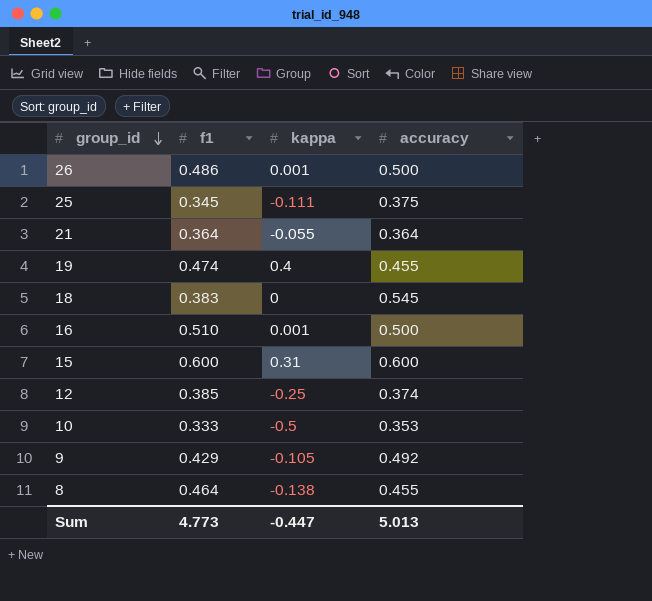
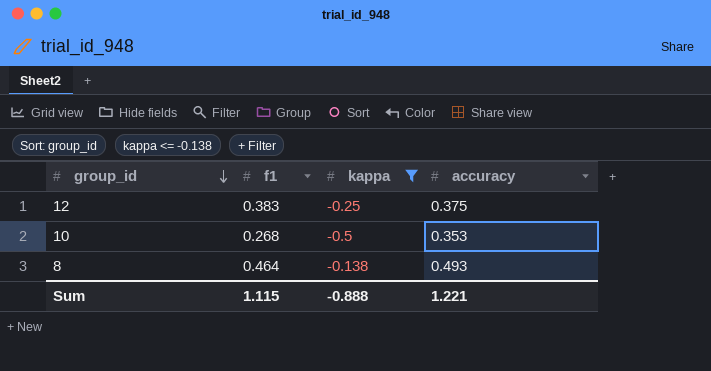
filter: none -> kappa <= -0.138
12 | f1: 0.385 -> 0.383
12 | accuracy: 0.374 -> 0.375
10 | f1: 0.333 -> 0.268
8 | accuracy: 0.455 -> 0.493
Sum | f1: 4.773 -> 1.115
Sum | kappa: -0.447 -> -0.888
Sum | accuracy: 5.013 -> 1.221

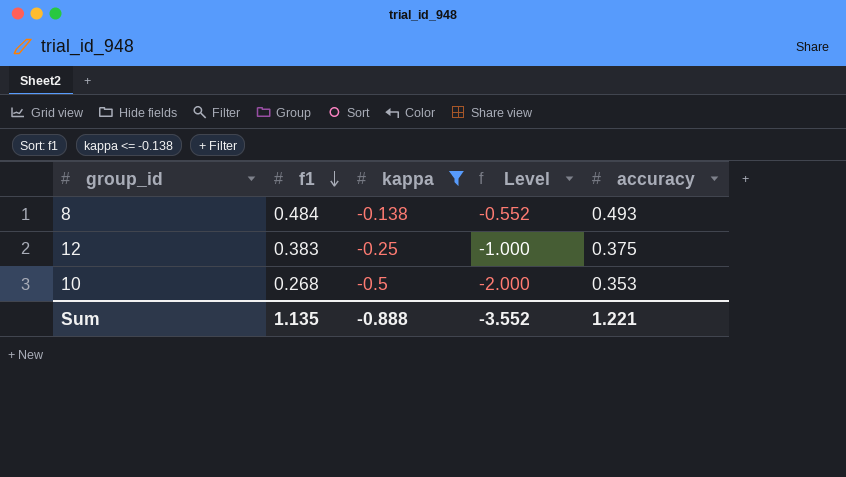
row order: group_id descending -> f1 descending
column Level | formula: none -> [kappa] * 4
8 | f1: 0.464 -> 0.484
Sum | f1: 1.115 -> 1.135

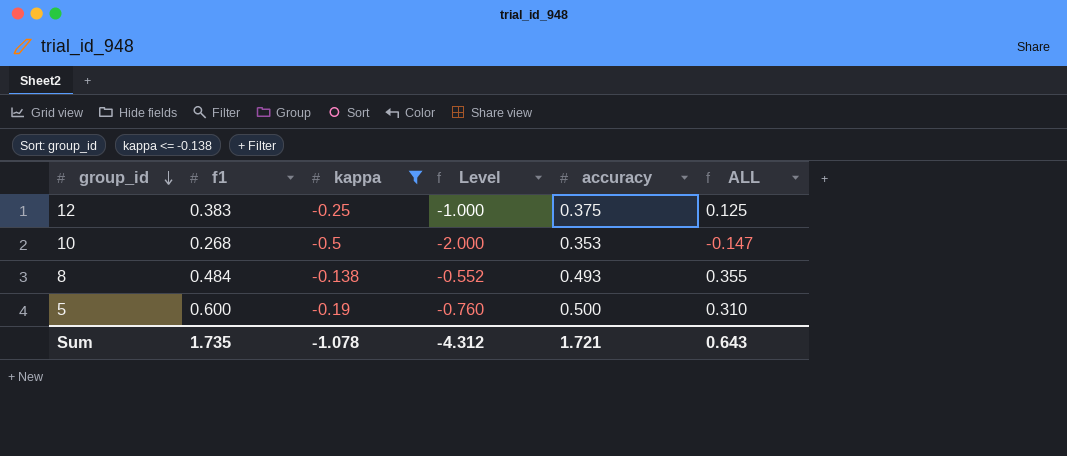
row order: f1 descending -> group_id descending
column ALL | formula: none -> [kappa] + [accuracy]
row 5: none -> 0.600 | -0.19 | -0.760 | 0.500 | 0.310
Sum | f1: 1.135 -> 1.735
Sum | kappa: -0.888 -> -1.078
Sum | Level: -3.552 -> -4.312
Sum | accuracy: 1.221 -> 1.721

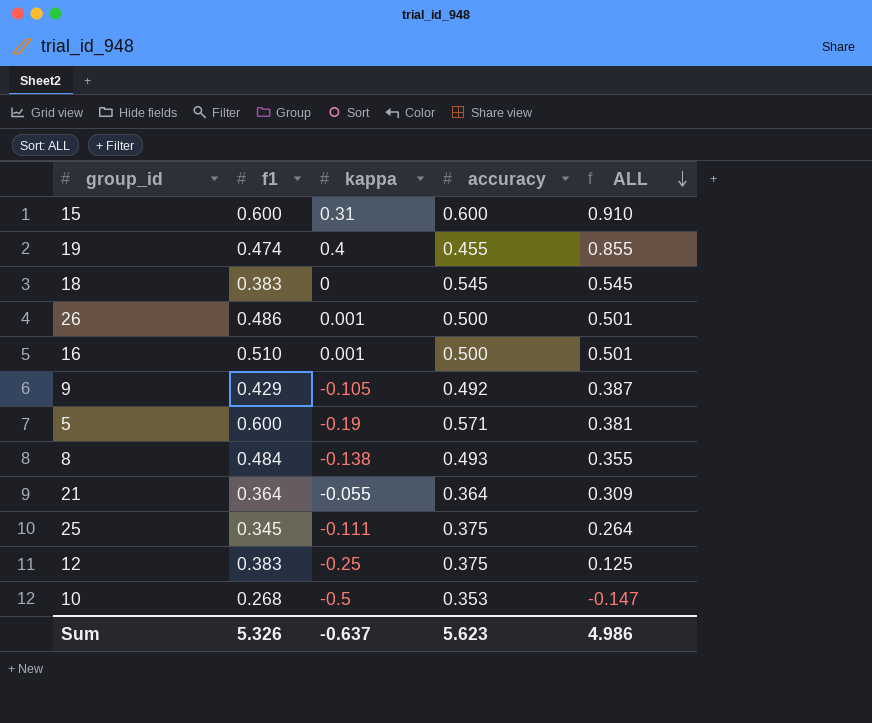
filter: kappa <= -0.138 -> none
row order: group_id descending -> ALL descending
column Level | formula: [kappa] * 4 -> none
5 | accuracy: 0.500 -> 0.571
5 | ALL: 0.310 -> 0.381
Sum | f1: 1.735 -> 5.326
Sum | kappa: -1.078 -> -0.637
Sum | accuracy: 1.721 -> 5.623
Sum | ALL: 0.643 -> 4.986

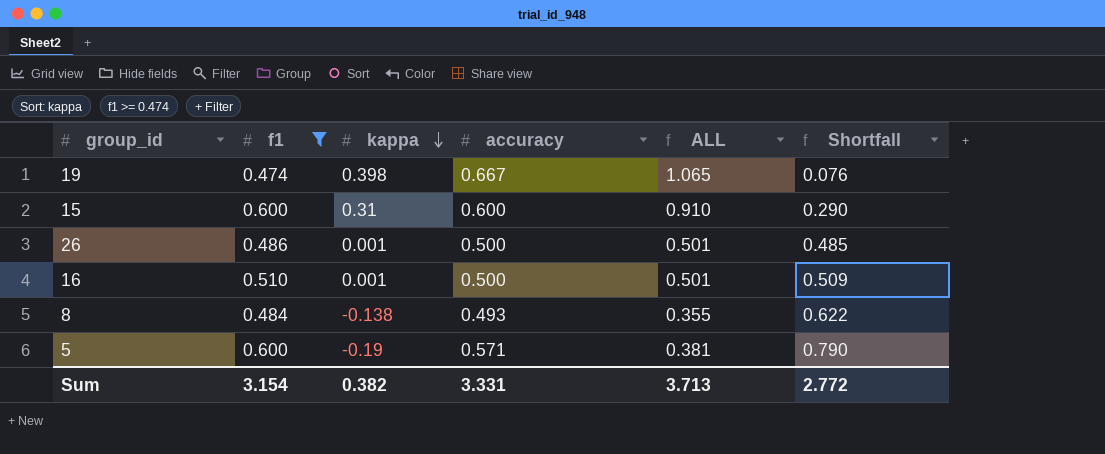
filter: none -> f1 >= 0.474
row order: ALL descending -> kappa descending
column Shortfall | formula: none -> [f1] - [kappa]
19 | kappa: 0.4 -> 0.398
19 | accuracy: 0.455 -> 0.667
19 | ALL: 0.855 -> 1.065
Sum | f1: 5.326 -> 3.154
Sum | kappa: -0.637 -> 0.382
Sum | accuracy: 5.623 -> 3.331
Sum | ALL: 4.986 -> 3.713

